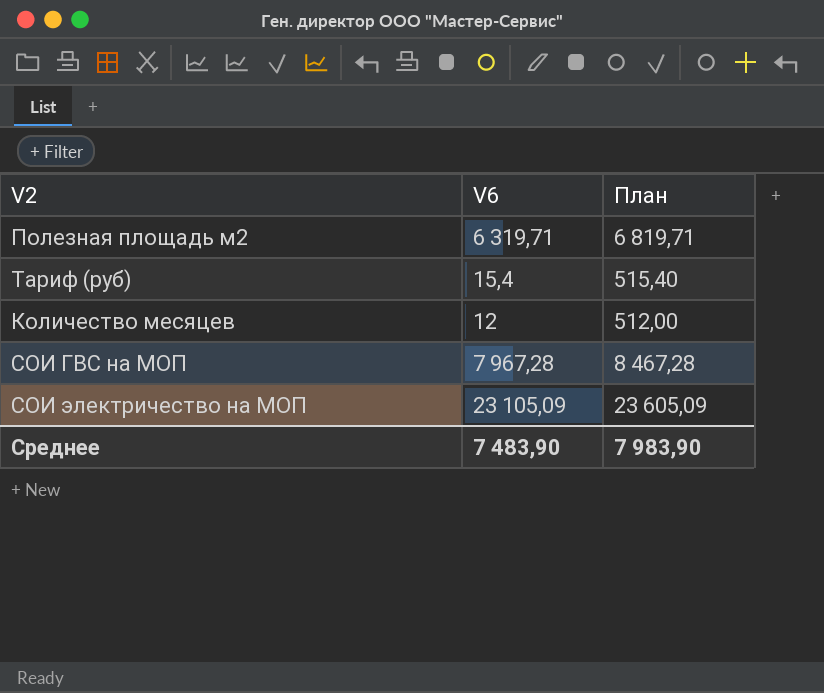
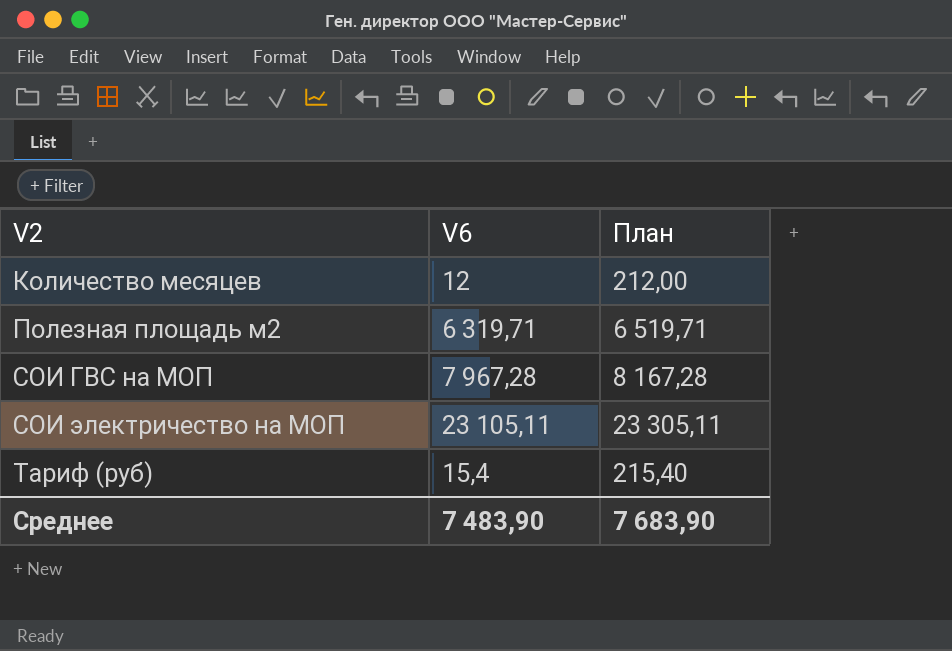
row order: none -> V2 ascending
column План | formula: [V6] + 500 -> [V6] + 200
СОИ электричество на МОП | V6: 23 105,09 -> 23 105,11
Среднее | План: 7 983,90 -> 7 683,90

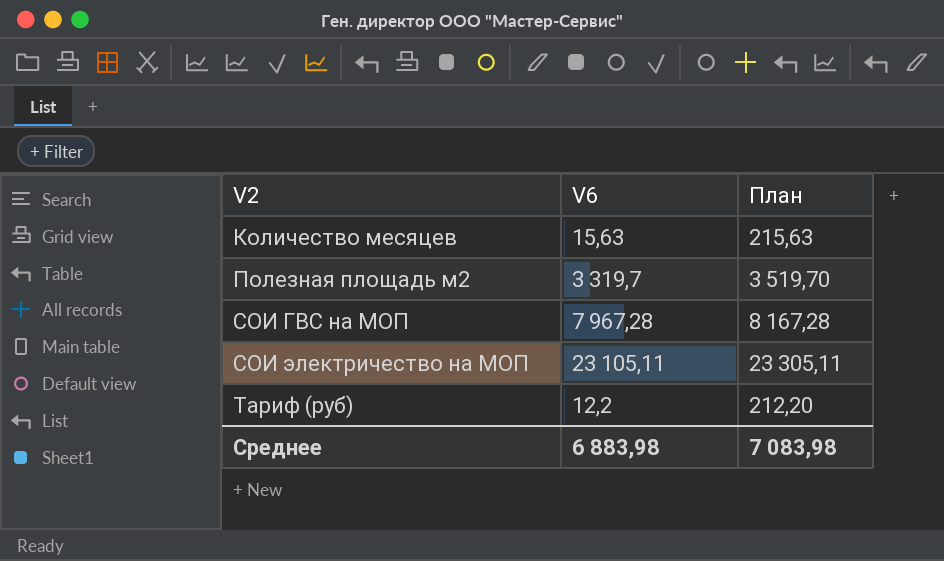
Количество месяцев | V6: 12 -> 15,63
Количество месяцев | План: 212,00 -> 215,63
Полезная площадь м2 | V6: 6 319,71 -> 3 319,7
Полезная площадь м2 | План: 6 519,71 -> 3 519,70
Тариф (руб) | V6: 15,4 -> 12,2
Тариф (руб) | План: 215,40 -> 212,20
Среднее | V6: 7 483,90 -> 6 883,98
Среднее | План: 7 683,90 -> 7 083,98

